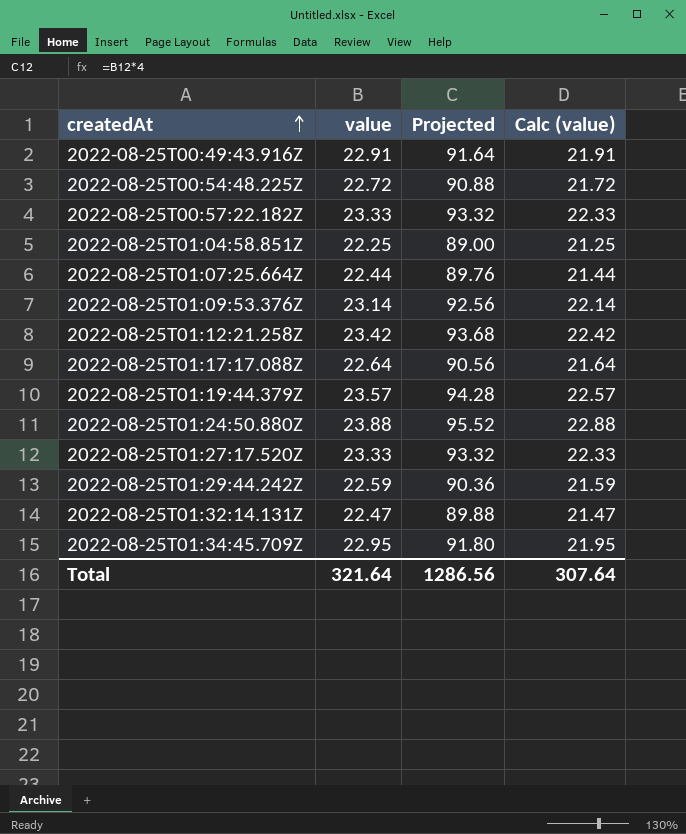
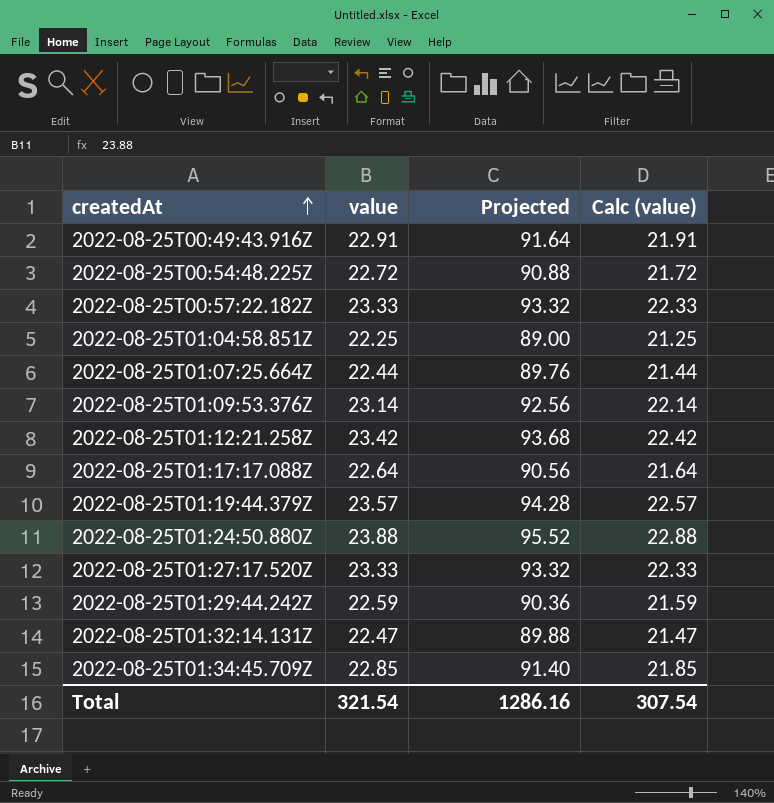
2022-08-25T01:34:45.709Z | value: 22.95 -> 22.85
2022-08-25T01:34:45.709Z | Projected: 91.80 -> 91.40
2022-08-25T01:34:45.709Z | Calc (value): 21.95 -> 21.85
Total | value: 321.64 -> 321.54
Total | Projected: 1286.56 -> 1286.16
Total | Calc (value): 307.64 -> 307.54

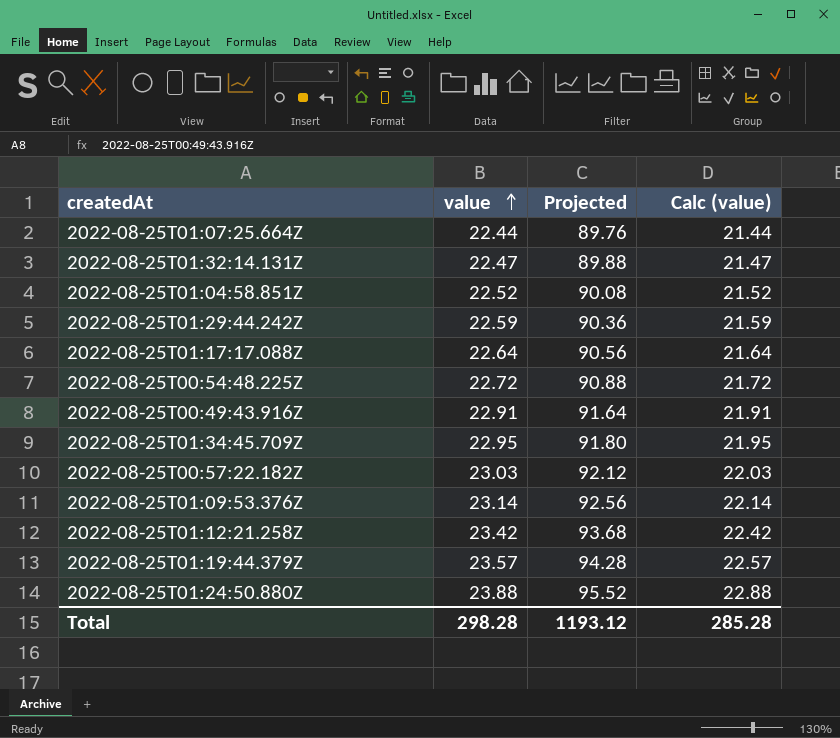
row order: createdAt ascending -> value ascending
row 2022-08-25T01:27:17.520Z: 23.33 | 93.32 | 22.33 -> none
2022-08-25T01:04:58.851Z | value: 22.25 -> 22.52
2022-08-25T01:04:58.851Z | Projected: 89.00 -> 90.08
2022-08-25T01:04:58.851Z | Calc (value): 21.25 -> 21.52
2022-08-25T01:34:45.709Z | value: 22.85 -> 22.95
2022-08-25T01:34:45.709Z | Projected: 91.40 -> 91.80
2022-08-25T01:34:45.709Z | Calc (value): 21.85 -> 21.95
2022-08-25T00:57:22.182Z | value: 23.33 -> 23.03
2022-08-25T00:57:22.182Z | Projected: 93.32 -> 92.12
2022-08-25T00:57:22.182Z | Calc (value): 22.33 -> 22.03
Total | value: 321.54 -> 298.28
Total | Projected: 1286.16 -> 1193.12
Total | Calc (value): 307.54 -> 285.28

